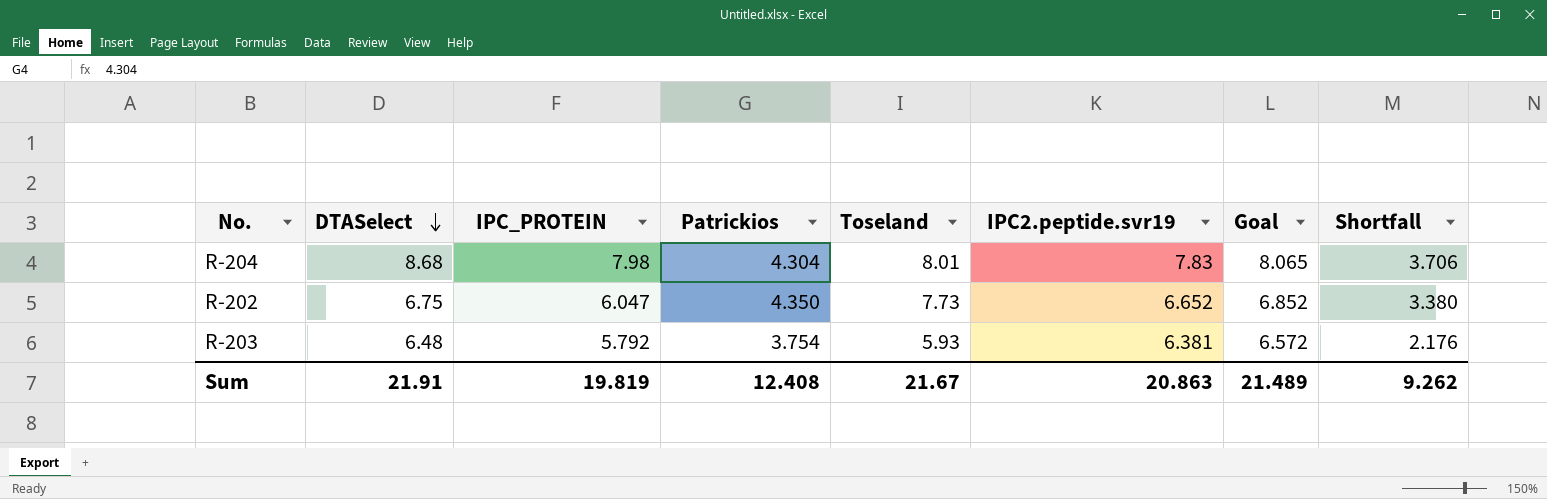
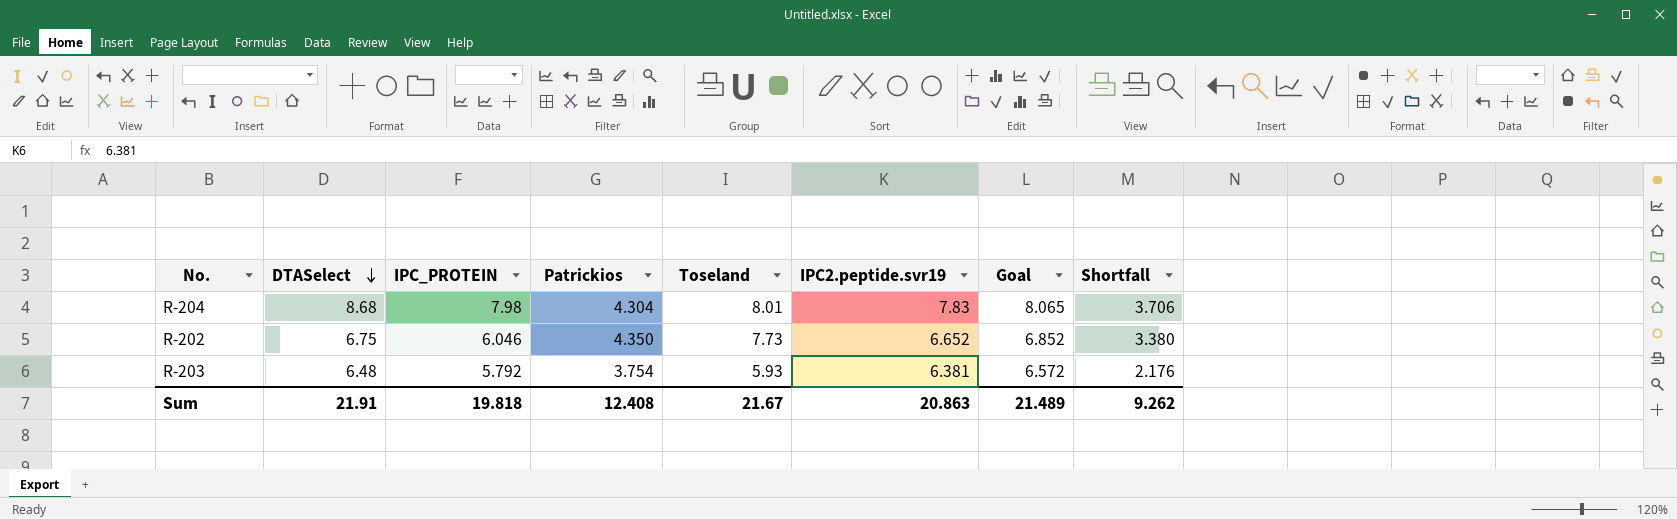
R-202 | IPC_PROTEIN: 6.047 -> 6.046
Sum | IPC_PROTEIN: 19.819 -> 19.818

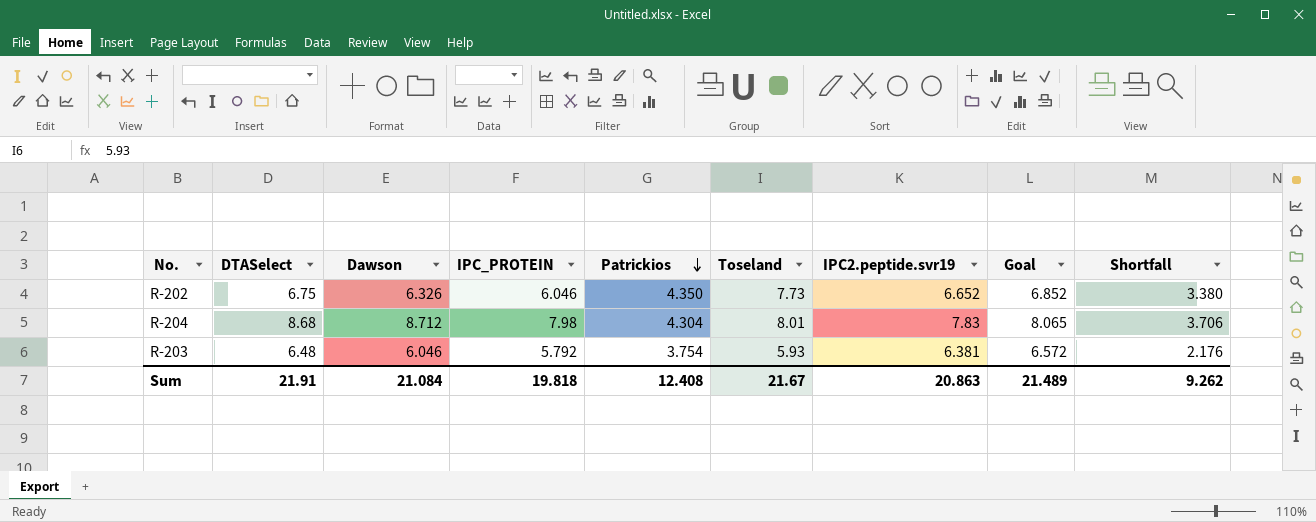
row order: DTASelect descending -> Patrickios descending
column Dawson | position: none -> 3

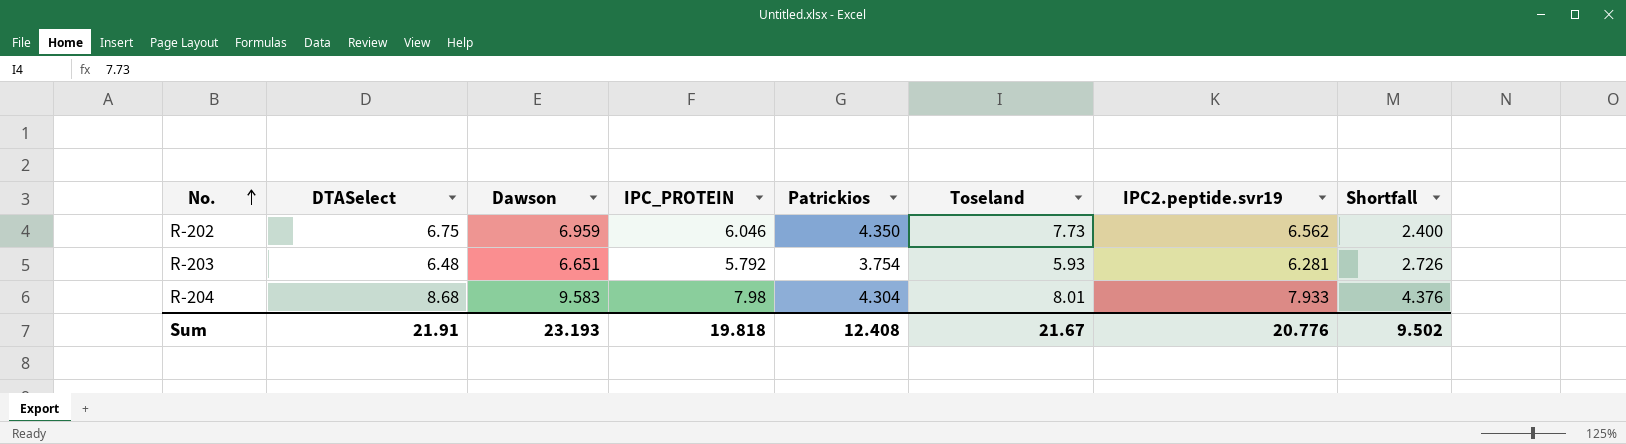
row order: Patrickios descending -> No. ascending
column Goal | formula: [IPC2.peptide.svr19] * 1.03 -> none
column Shortfall | formula: [Toseland] - [Patrickios] -> [DTASelect] - [Patrickios]
R-202 | Dawson: 6.326 -> 6.959
R-202 | IPC2.peptide.svr19: 6.652 -> 6.562
R-203 | Dawson: 6.046 -> 6.651
R-203 | IPC2.peptide.svr19: 6.381 -> 6.281
R-204 | Dawson: 8.712 -> 9.583
R-204 | IPC2.peptide.svr19: 7.83 -> 7.933
Sum | Dawson: 21.084 -> 23.193
Sum | IPC2.peptide.svr19: 20.863 -> 20.776
Sum | Shortfall: 9.262 -> 9.502

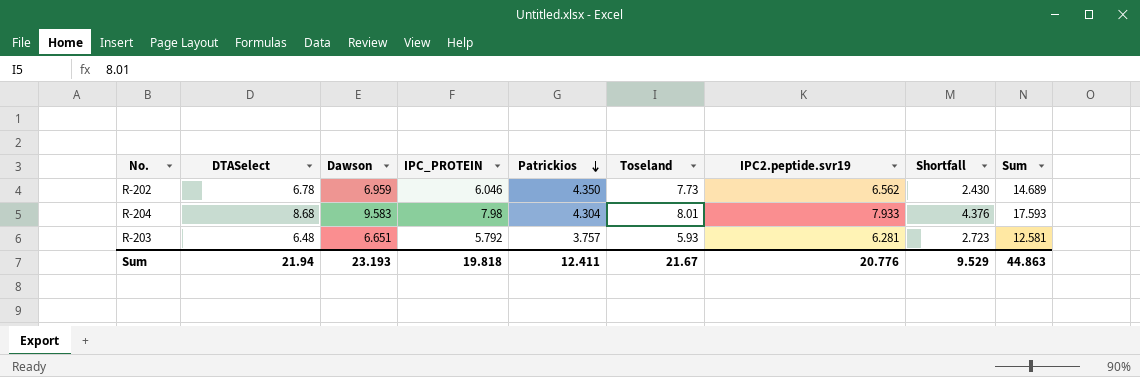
row order: No. ascending -> Patrickios descending
column Sum | formula: none -> [Dawson] + [Toseland]
R-202 | DTASelect: 6.75 -> 6.78
R-202 | Shortfall: 2.400 -> 2.430
R-203 | Patrickios: 3.754 -> 3.757
R-203 | Shortfall: 2.726 -> 2.723
Sum | DTASelect: 21.91 -> 21.94
Sum | Patrickios: 12.408 -> 12.411
Sum | Shortfall: 9.502 -> 9.529

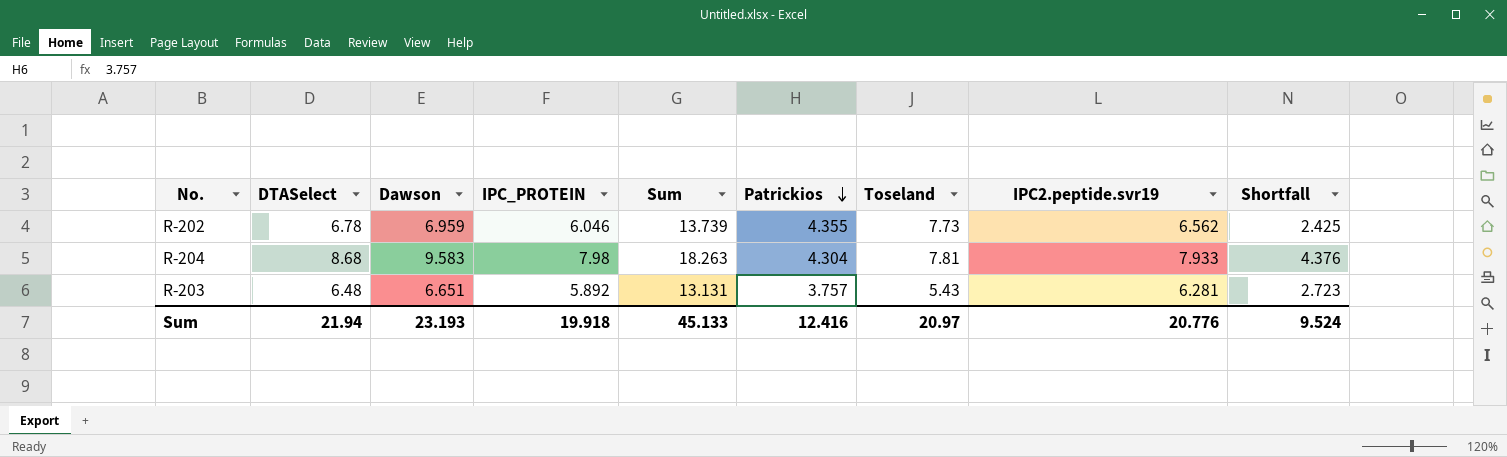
column Sum | formula: [Dawson] + [Toseland] -> [DTASelect] + [Dawson]
column Sum | position: 9 -> 5
R-202 | Patrickios: 4.350 -> 4.355
R-202 | Shortfall: 2.430 -> 2.425
R-204 | Toseland: 8.01 -> 7.81
R-203 | IPC_PROTEIN: 5.792 -> 5.892
R-203 | Toseland: 5.93 -> 5.43
Sum | IPC_PROTEIN: 19.818 -> 19.918
Sum | Sum: 44.863 -> 45.133
Sum | Patrickios: 12.411 -> 12.416
Sum | Toseland: 21.67 -> 20.97
Sum | Shortfall: 9.529 -> 9.524

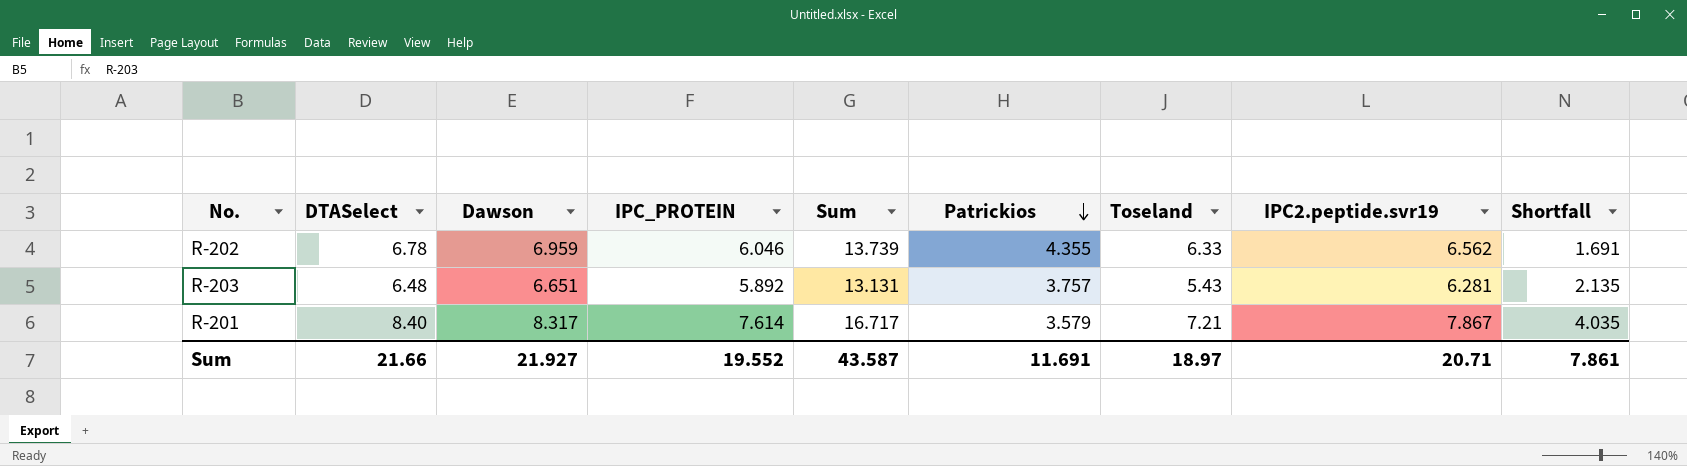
column Shortfall | formula: [DTASelect] - [Patrickios] -> [IPC_PROTEIN] - [Patrickios]
row R-204: 8.68 | 9.583 | 7.98 | 18.263 | 4.304 | 7.81 | 7.933 | 4.376 -> none
R-202 | Toseland: 7.73 -> 6.33
row R-201: none -> 8.40 | 8.317 | 7.614 | 16.717 | 3.579 | 7.21 | 7.867 | 4.035
Sum | DTASelect: 21.94 -> 21.66
Sum | Dawson: 23.193 -> 21.927
Sum | IPC_PROTEIN: 19.918 -> 19.552
Sum | Sum: 45.133 -> 43.587
Sum | Patrickios: 12.416 -> 11.691
Sum | Toseland: 20.97 -> 18.97
Sum | IPC2.peptide.svr19: 20.776 -> 20.71
Sum | Shortfall: 9.524 -> 7.861

